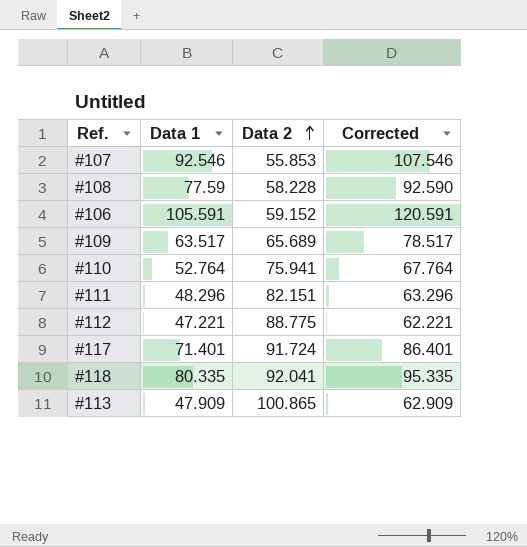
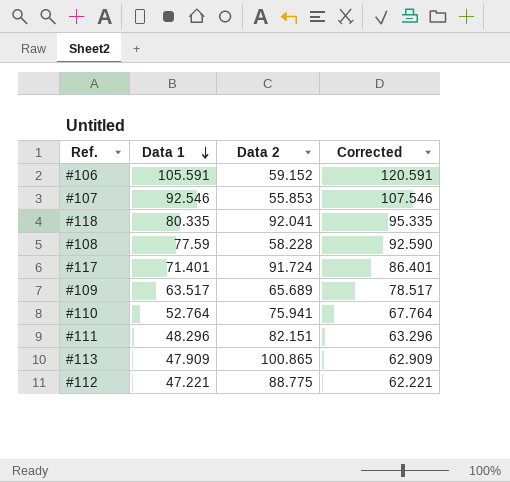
row order: Data 2 ascending -> Data 1 descending

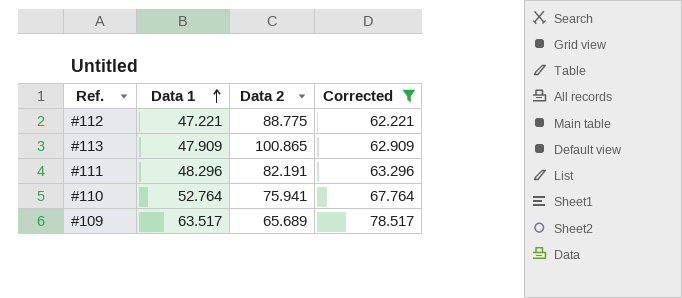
filter: none -> Corrected <= 78.517
row order: Data 1 descending -> Data 1 ascending
#111 | Data 2: 82.151 -> 82.191

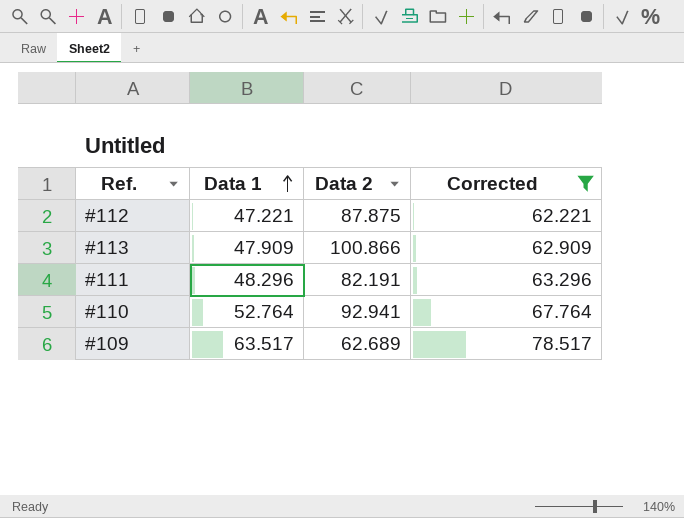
#112 | Data 2: 88.775 -> 87.875
#113 | Data 2: 100.865 -> 100.866
#110 | Data 2: 75.941 -> 92.941
#109 | Data 2: 65.689 -> 62.689

